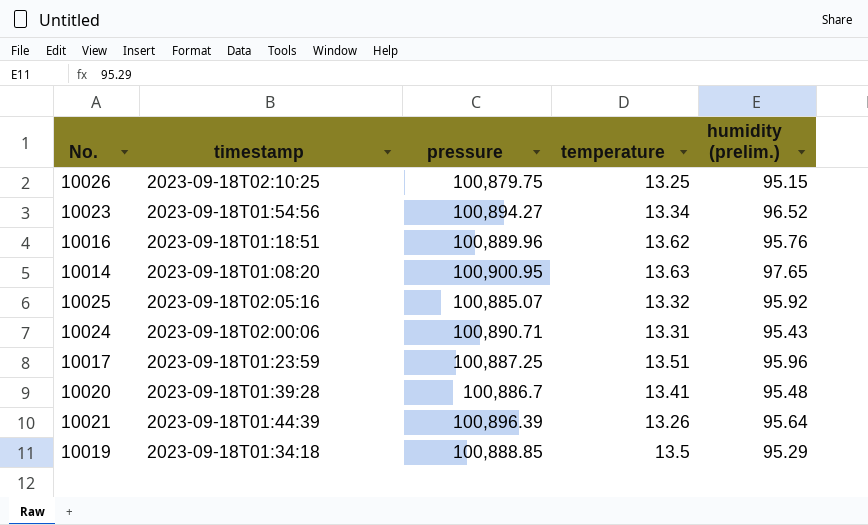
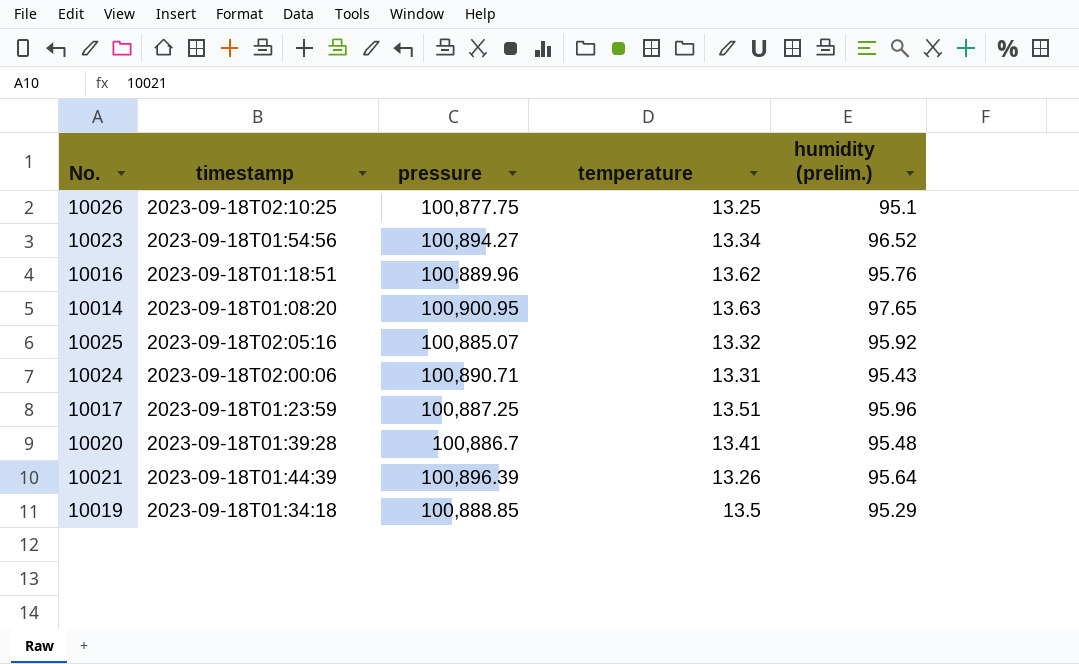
10026 | pressure: 100,879.75 -> 100,877.75
10026 | humidity (prelim.): 95.15 -> 95.1

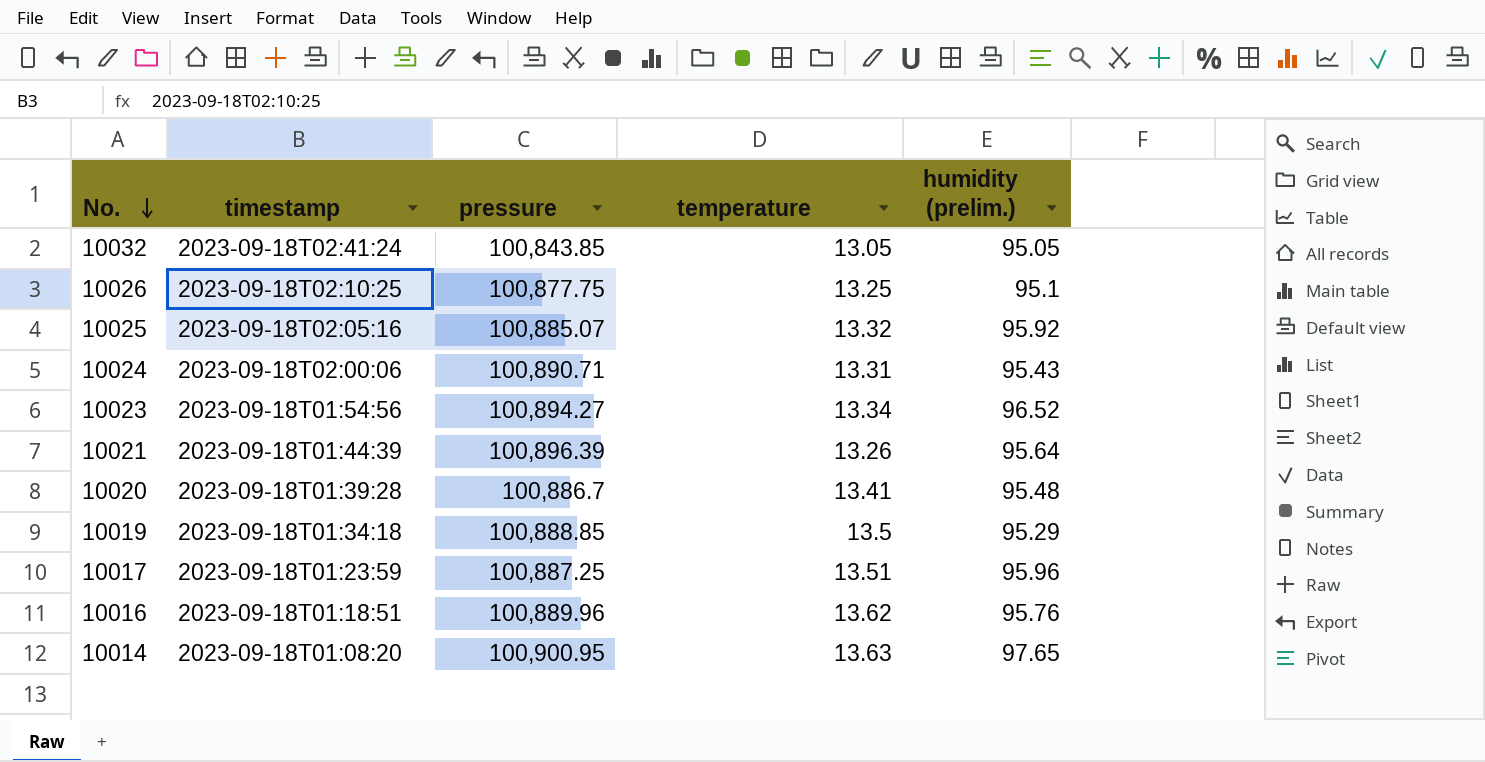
row order: none -> No. descending
row 10032: none -> 2023-09-18T02:41:24 | 100,843.85 | 13.05 | 95.05

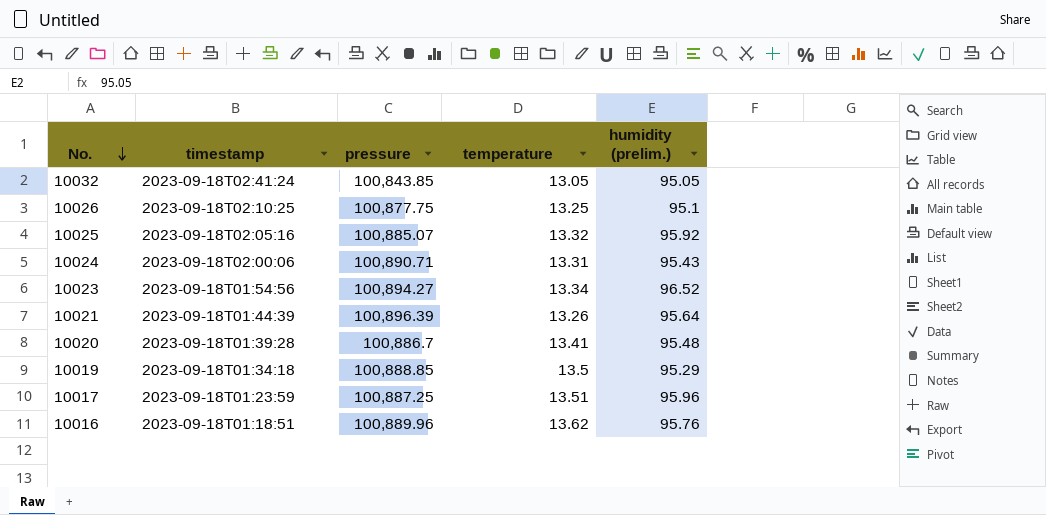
row 10014: 2023-09-18T01:08:20 | 100,900.95 | 13.63 | 97.65 -> none

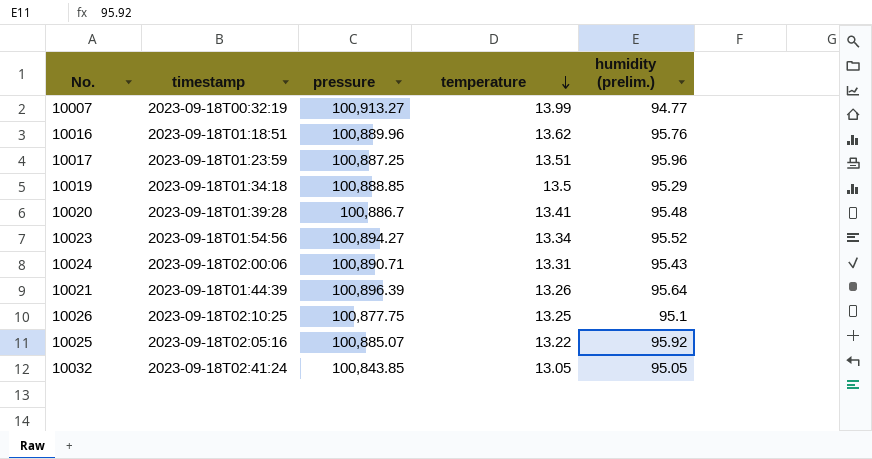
row order: No. descending -> temperature descending
row 10007: none -> 2023-09-18T00:32:19 | 100,913.27 | 13.99 | 94.77
10023 | humidity (prelim.): 96.52 -> 95.52
10025 | temperature: 13.32 -> 13.22

